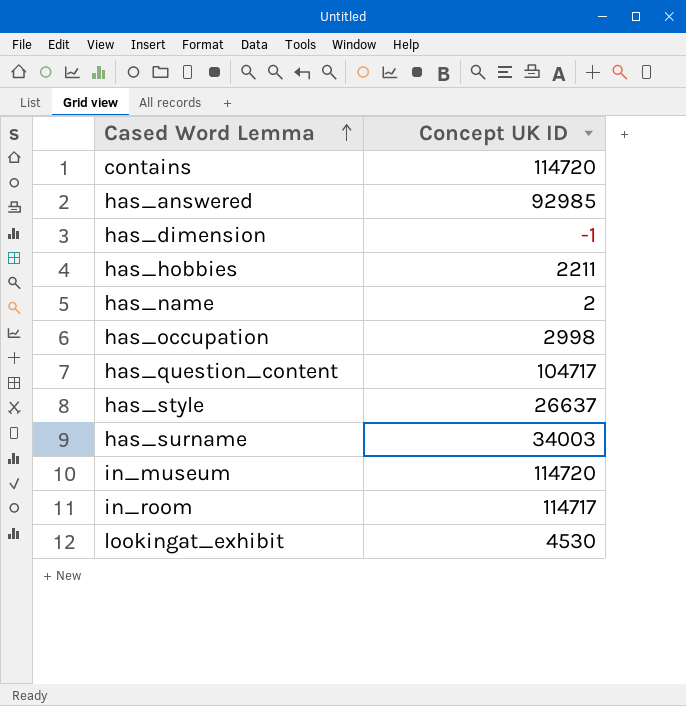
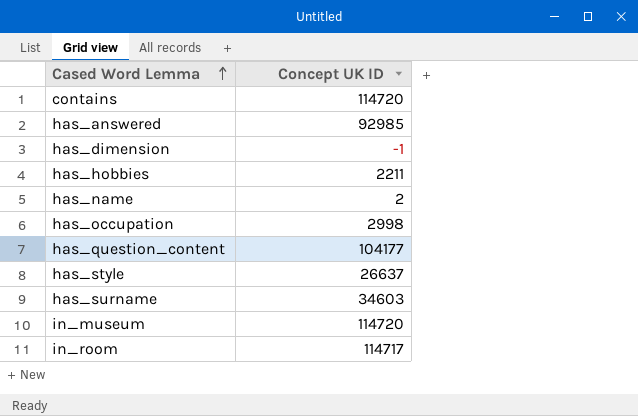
row lookingat_exhibit: 4530 -> none
has_question_content | Concept UK ID: 104717 -> 104177
has_surname | Concept UK ID: 34003 -> 34603

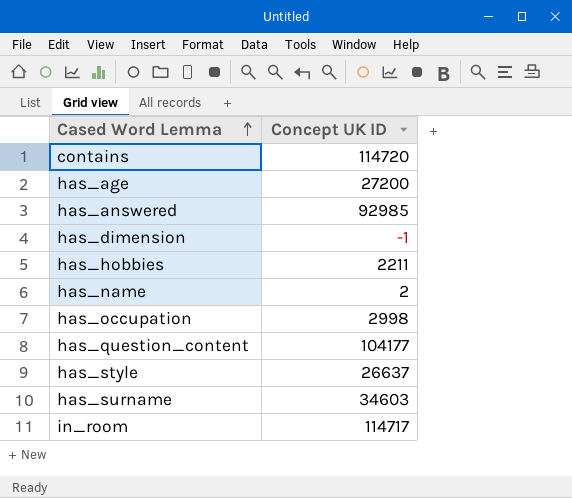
row in_museum: 114720 -> none
row has_age: none -> 27200

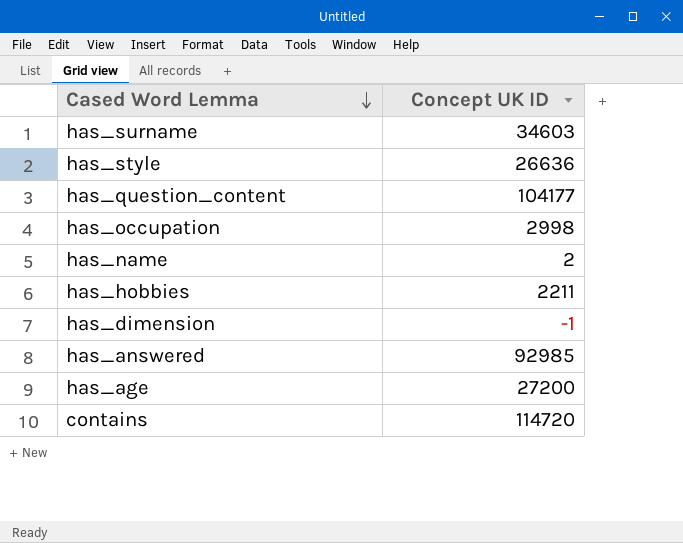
row order: Cased Word Lemma ascending -> Cased Word Lemma descending
row in_room: 114717 -> none
has_style | Concept UK ID: 26637 -> 26636

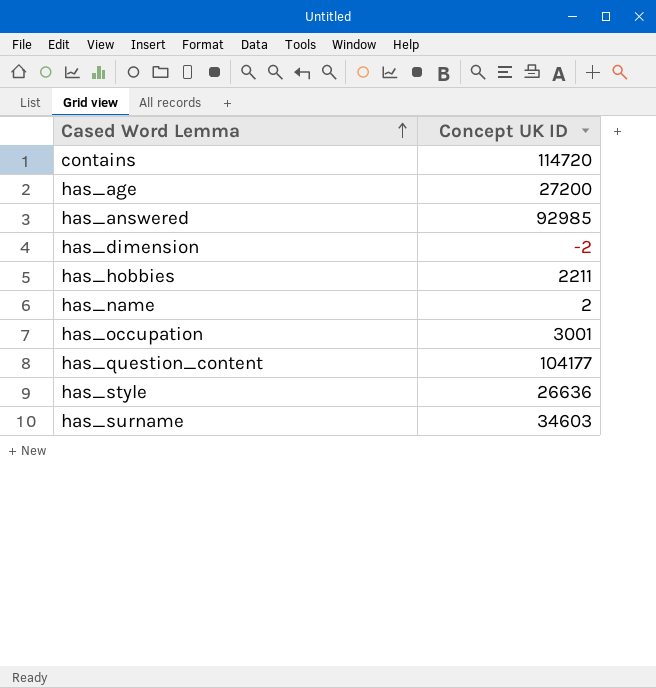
row order: Cased Word Lemma descending -> Cased Word Lemma ascending
has_dimension | Concept UK ID: -1 -> -2
has_occupation | Concept UK ID: 2998 -> 3001

